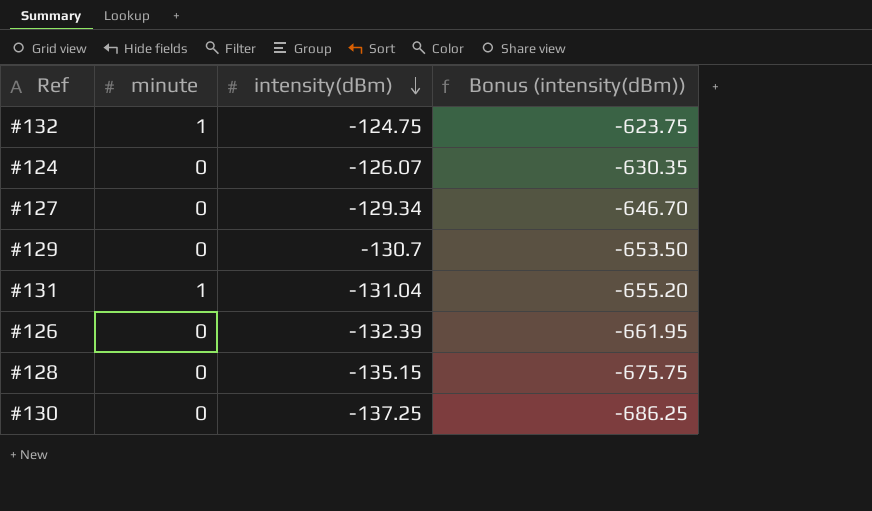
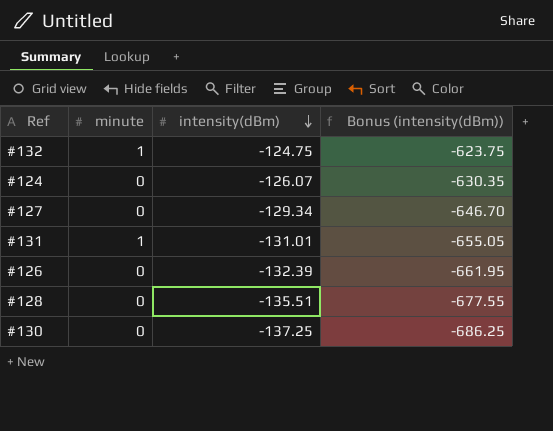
row #129: 0 | -130.7 | -653.50 -> none
#131 | intensity(dBm): -131.04 -> -131.01
#131 | Bonus (intensity(dBm)): -655.20 -> -655.05
#128 | intensity(dBm): -135.15 -> -135.51
#128 | Bonus (intensity(dBm)): -675.75 -> -677.55

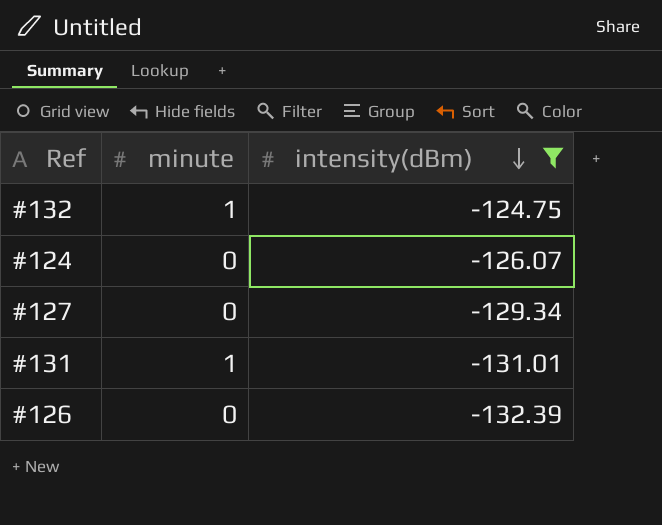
filter: none -> intensity(dBm) >= -132.39
column Bonus (intensity(dBm)) | formula: [intensity(dBm)] * 5 -> none

